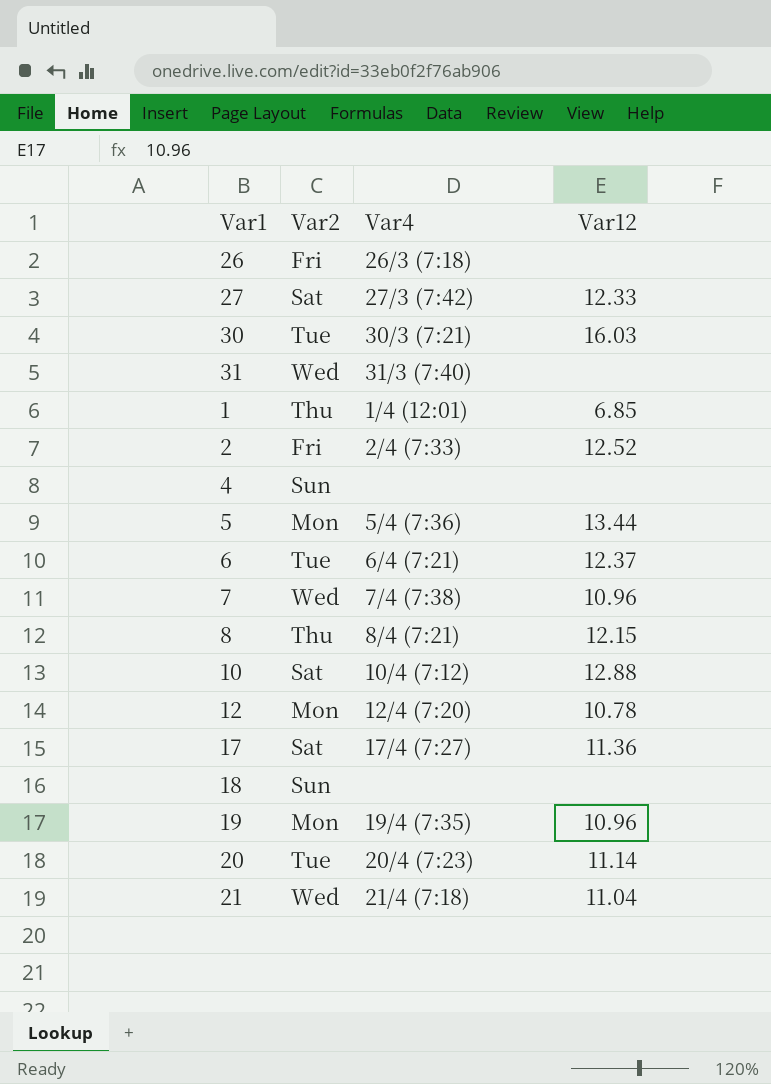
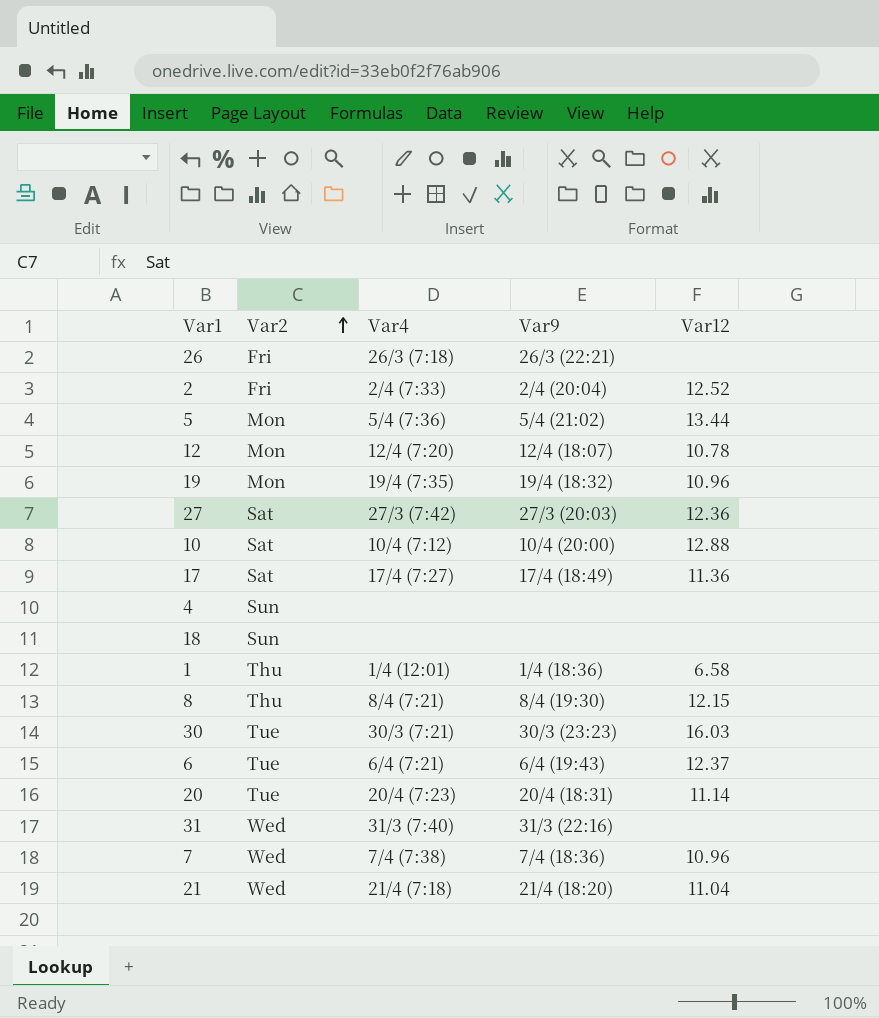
row order: none -> Var2 ascending
column Var9 | position: none -> 4
27 | Var12: 12.33 -> 12.36
1 | Var12: 6.85 -> 6.58

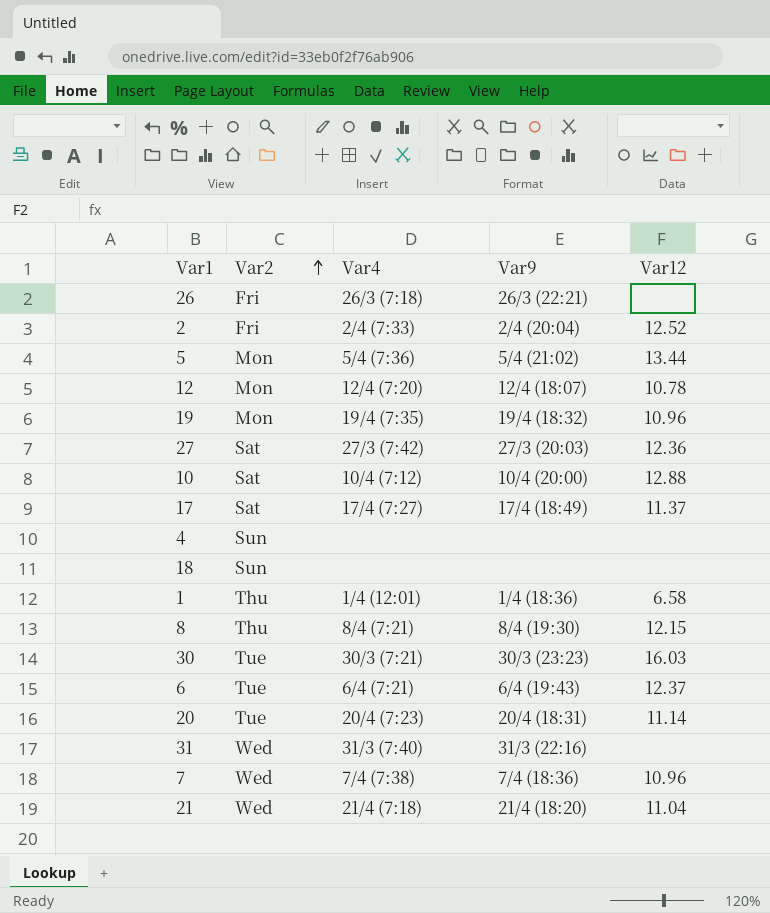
17 | Var12: 11.36 -> 11.37

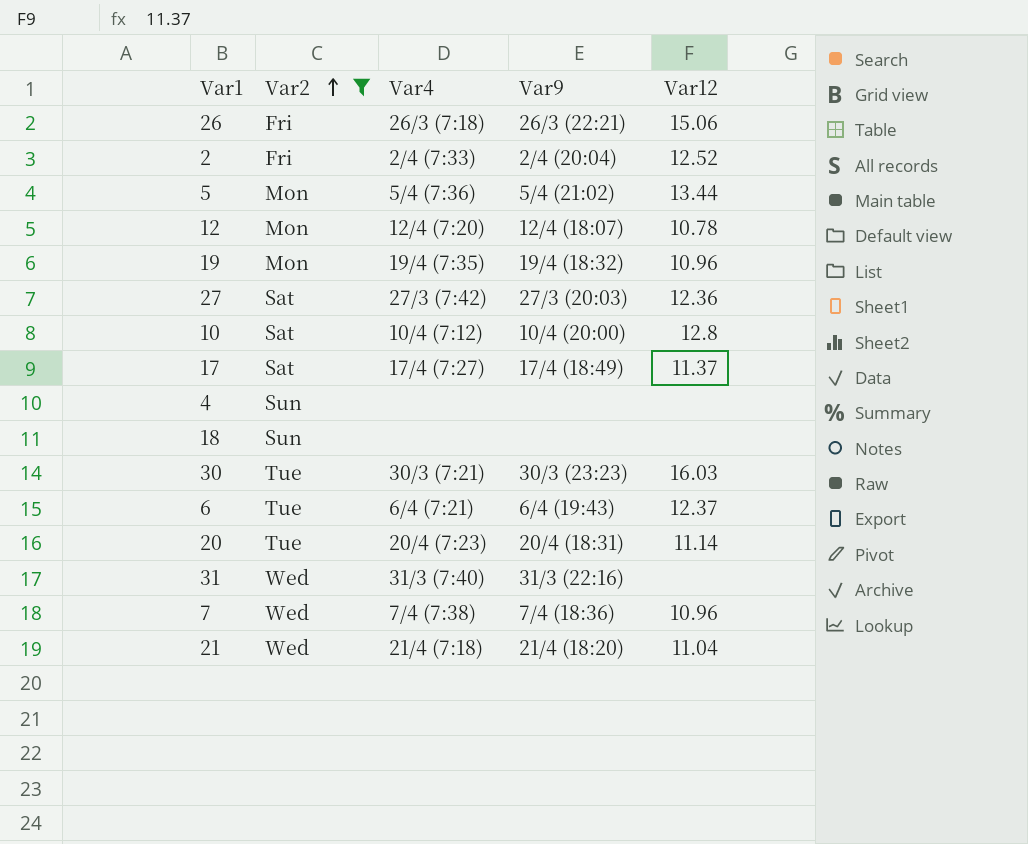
filter: none -> Var2 != Thu
26 | Var12: none -> 15.06
10 | Var12: 12.88 -> 12.8

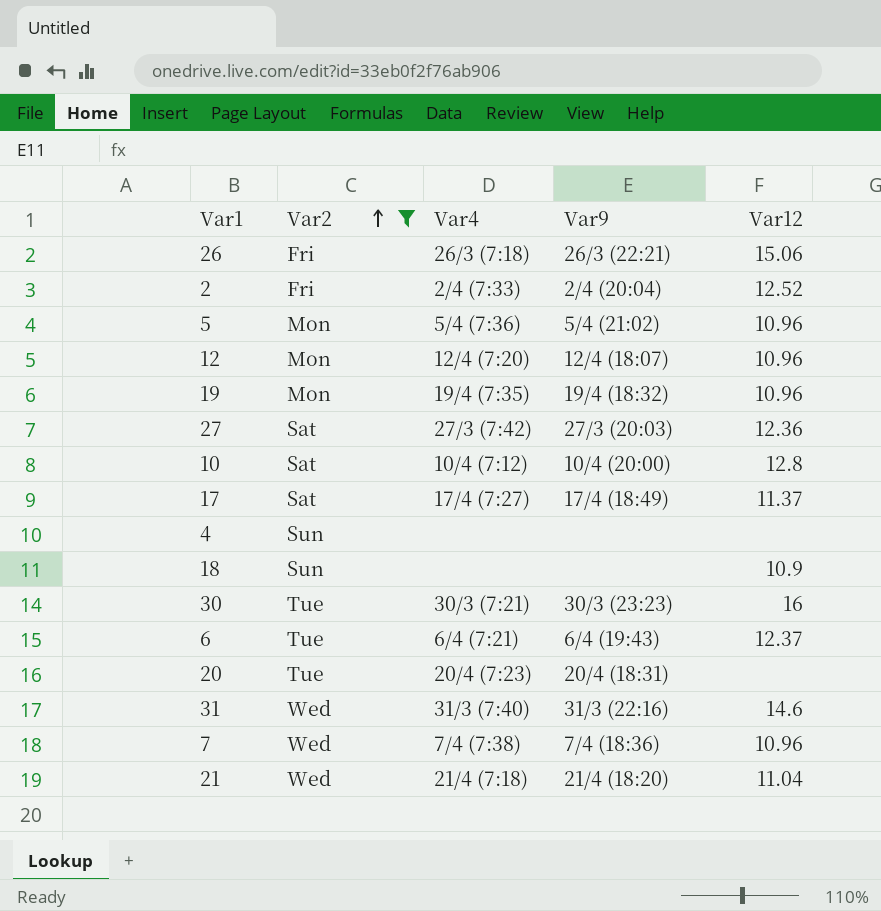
5 | Var12: 13.44 -> 10.96
12 | Var12: 10.78 -> 10.96
18 | Var12: none -> 10.9
30 | Var12: 16.03 -> 16
20 | Var12: 11.14 -> none
31 | Var12: none -> 14.6

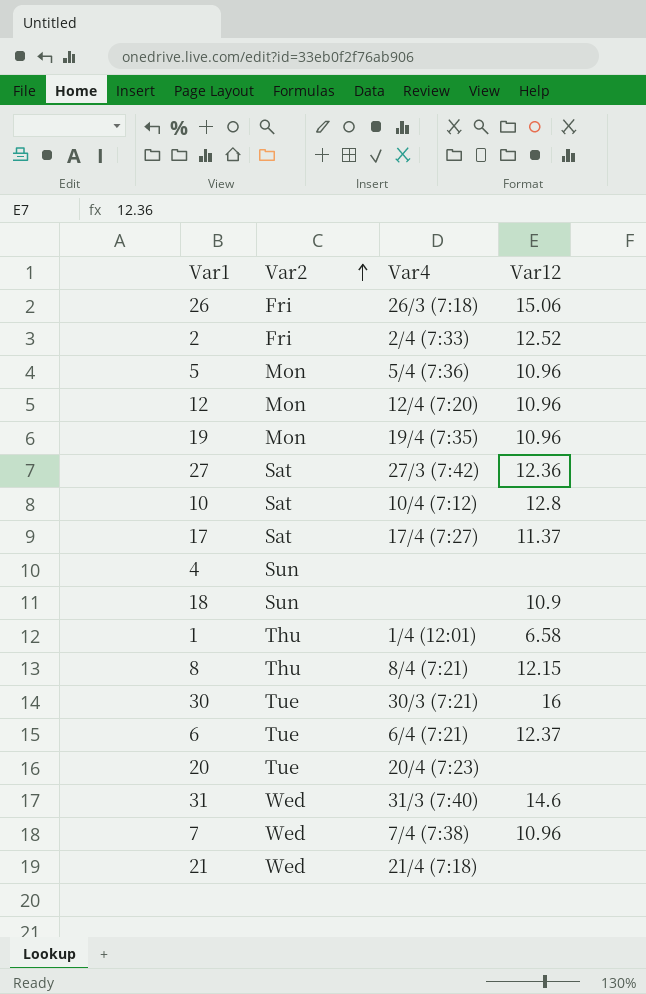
filter: Var2 != Thu -> none
column Var9 | position: 4 -> none
21 | Var12: 11.04 -> none

